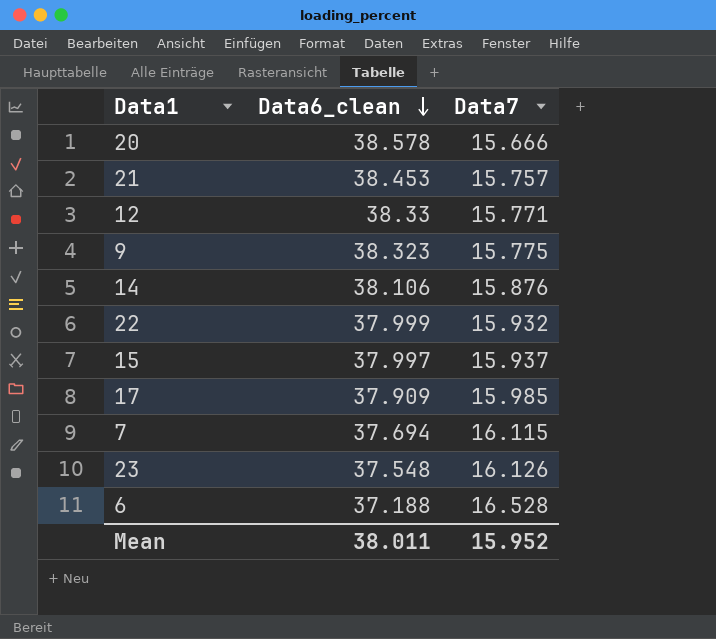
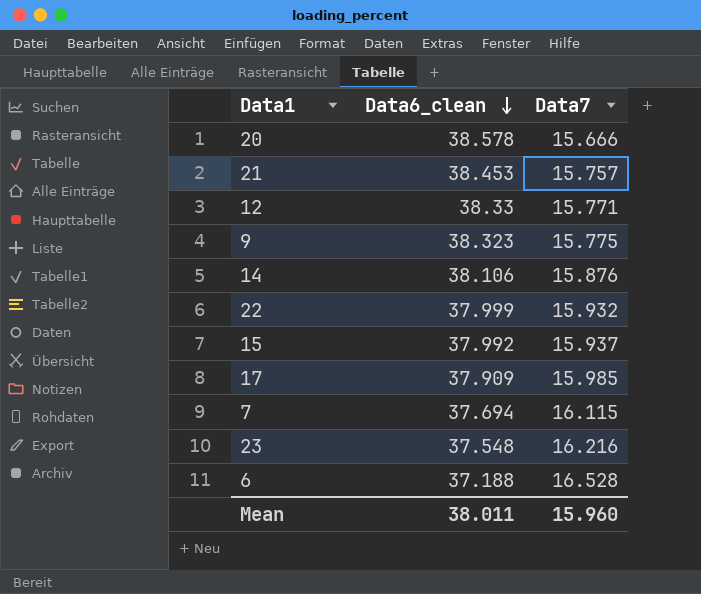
15 | Data6_clean: 37.997 -> 37.992
23 | Data7: 16.126 -> 16.216
Mean | Data7: 15.952 -> 15.960

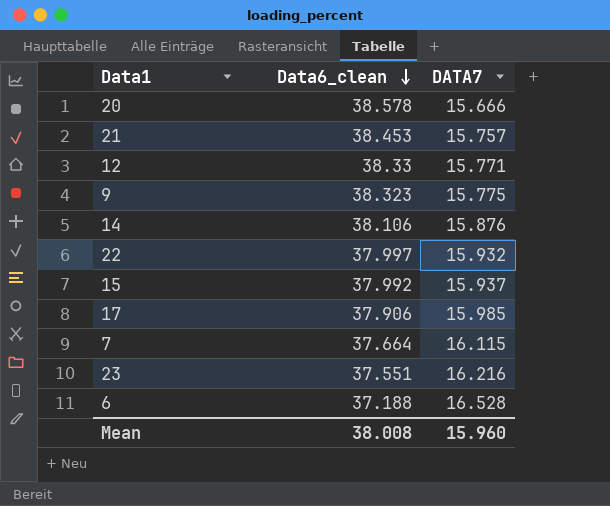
column name: Data7 -> DATA7
22 | Data6_clean: 37.999 -> 37.997
17 | Data6_clean: 37.909 -> 37.906
7 | Data6_clean: 37.694 -> 37.664
23 | Data6_clean: 37.548 -> 37.551
Mean | Data6_clean: 38.011 -> 38.008

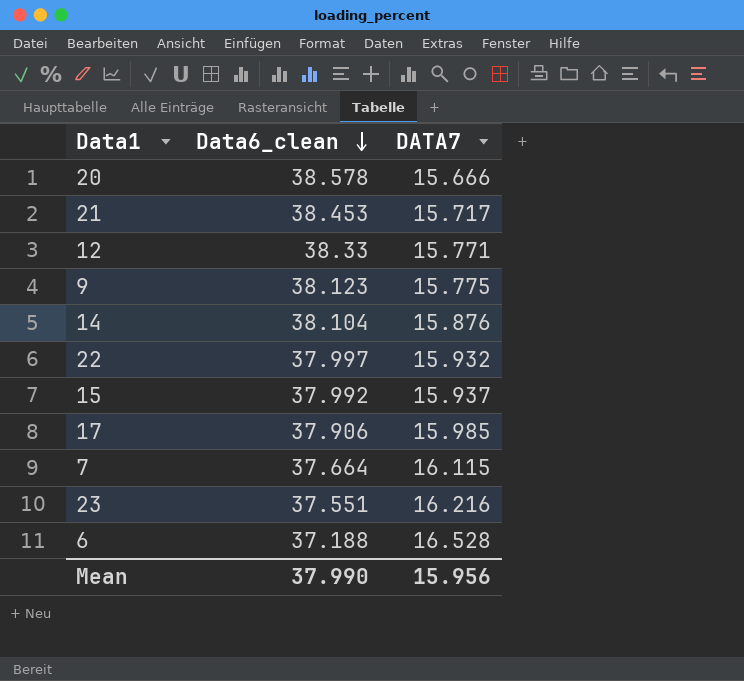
21 | DATA7: 15.757 -> 15.717
9 | Data6_clean: 38.323 -> 38.123
14 | Data6_clean: 38.106 -> 38.104
Mean | Data6_clean: 38.008 -> 37.990
Mean | DATA7: 15.960 -> 15.956

